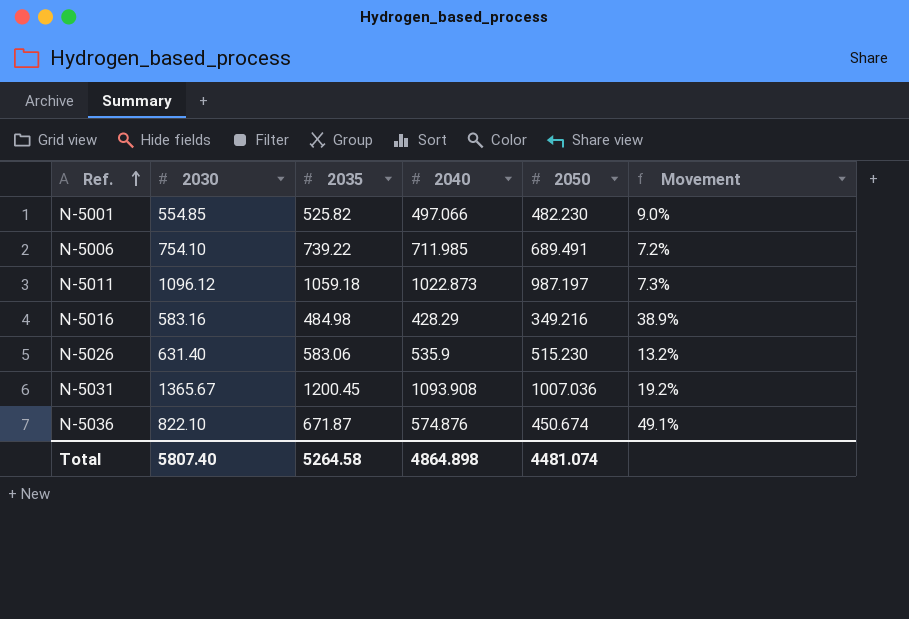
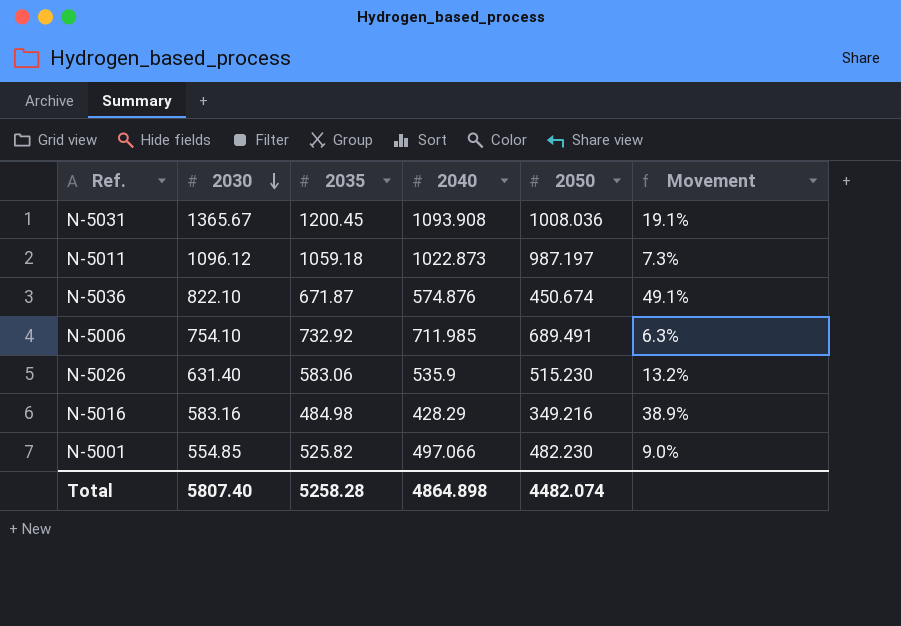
row order: Ref. ascending -> 2030 descending
N-5031 | 2050: 1007.036 -> 1008.036
N-5031 | Movement: 19.2% -> 19.1%
N-5006 | 2035: 739.22 -> 732.92
N-5006 | Movement: 7.2% -> 6.3%
Total | 2035: 5264.58 -> 5258.28
Total | 2050: 4481.074 -> 4482.074

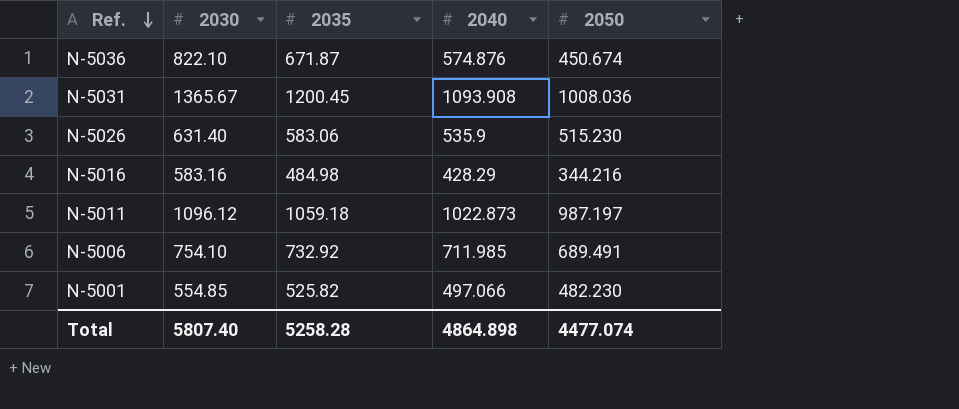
row order: 2030 descending -> Ref. descending
column Movement | formula: ([2035] - [2050]) / [2050] -> none
N-5016 | 2050: 349.216 -> 344.216
Total | 2050: 4482.074 -> 4477.074

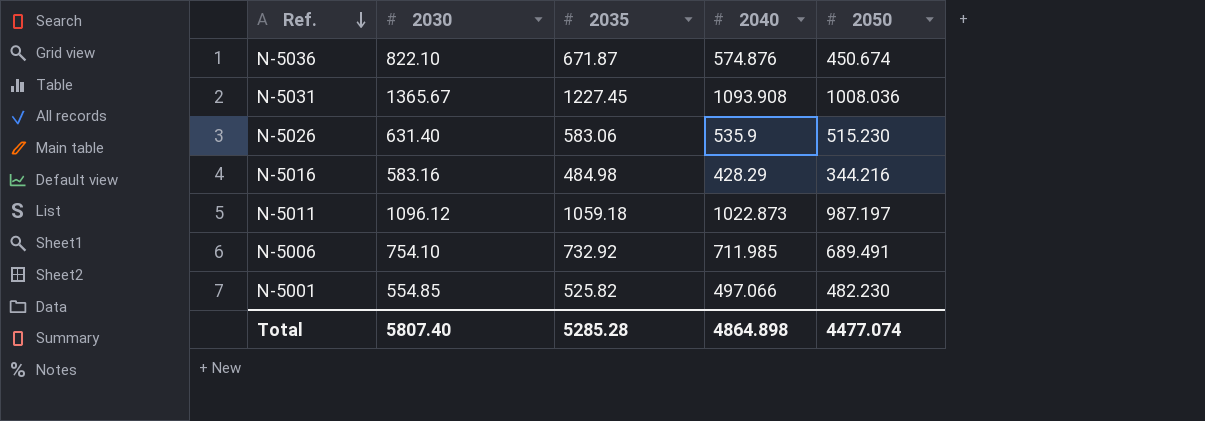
N-5031 | 2035: 1200.45 -> 1227.45
Total | 2035: 5258.28 -> 5285.28

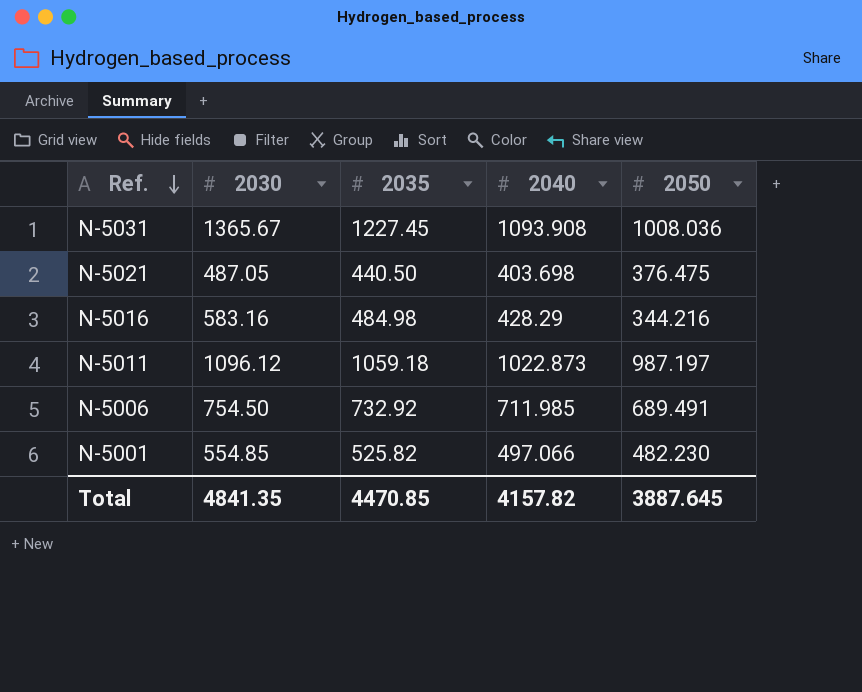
row N-5036: 822.10 | 671.87 | 574.876 | 450.674 -> none
row N-5026: 631.40 | 583.06 | 535.9 | 515.230 -> none
row N-5021: none -> 487.05 | 440.50 | 403.698 | 376.475
N-5006 | 2030: 754.10 -> 754.50
Total | 2030: 5807.40 -> 4841.35
Total | 2035: 5285.28 -> 4470.85
Total | 2040: 4864.898 -> 4157.82
Total | 2050: 4477.074 -> 3887.645

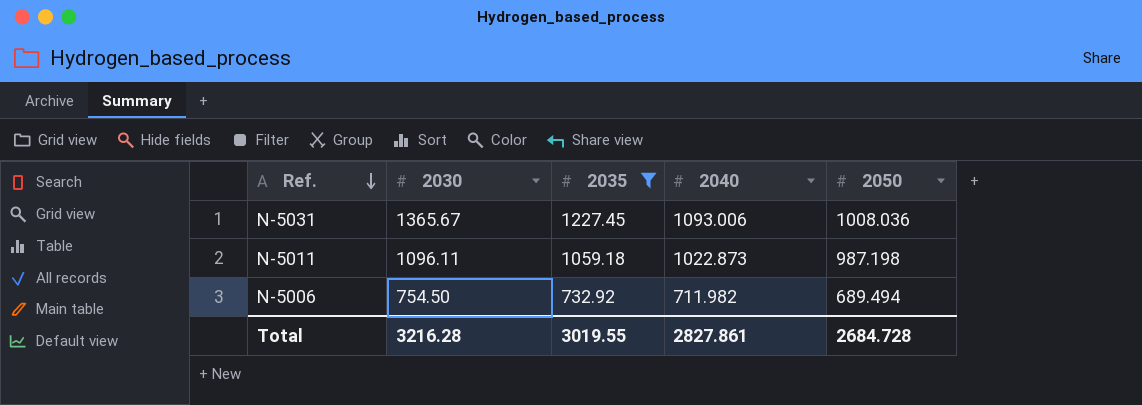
filter: none -> 2035 >= 732.92
N-5031 | 2040: 1093.908 -> 1093.006
N-5011 | 2030: 1096.12 -> 1096.11
N-5011 | 2050: 987.197 -> 987.198
N-5006 | 2040: 711.985 -> 711.982
N-5006 | 2050: 689.491 -> 689.494
Total | 2030: 4841.35 -> 3216.28
Total | 2035: 4470.85 -> 3019.55
Total | 2040: 4157.82 -> 2827.861
Total | 2050: 3887.645 -> 2684.728

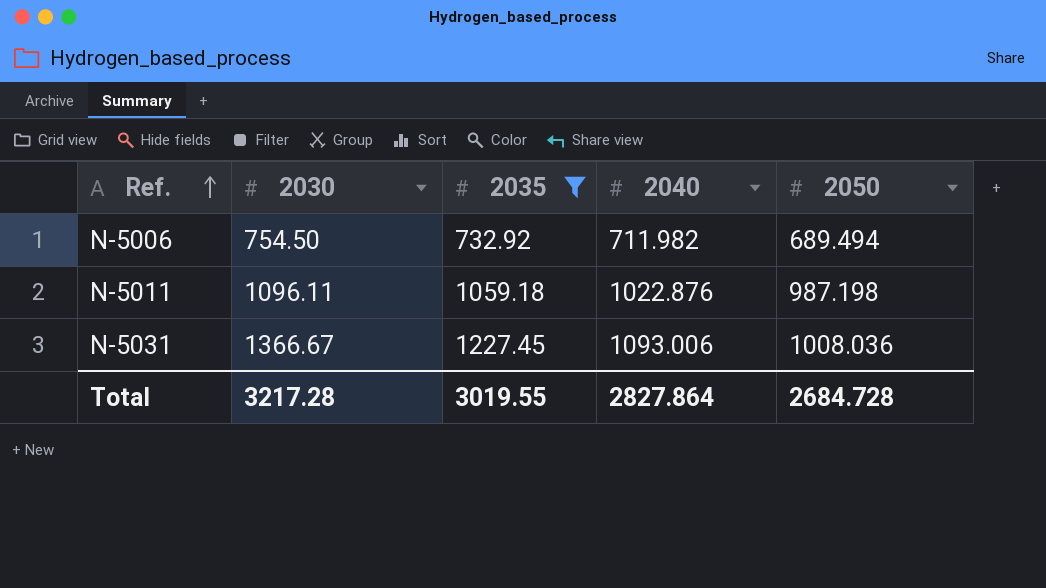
row order: Ref. descending -> Ref. ascending
N-5011 | 2040: 1022.873 -> 1022.876
N-5031 | 2030: 1365.67 -> 1366.67
Total | 2030: 3216.28 -> 3217.28
Total | 2040: 2827.861 -> 2827.864

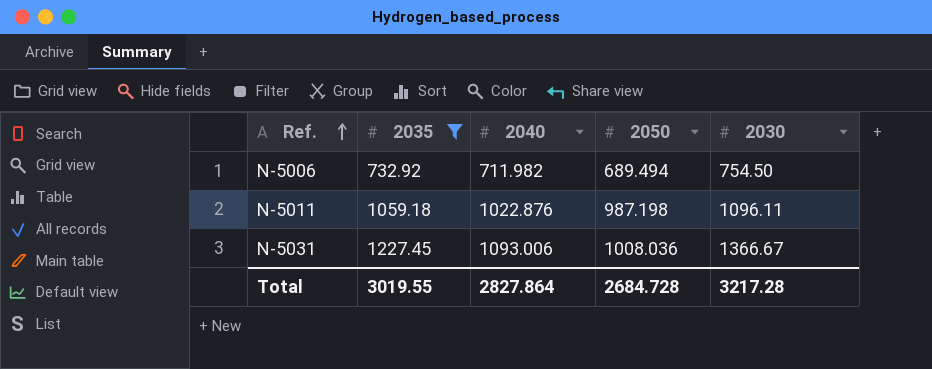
column 2030 | position: 2 -> 5

